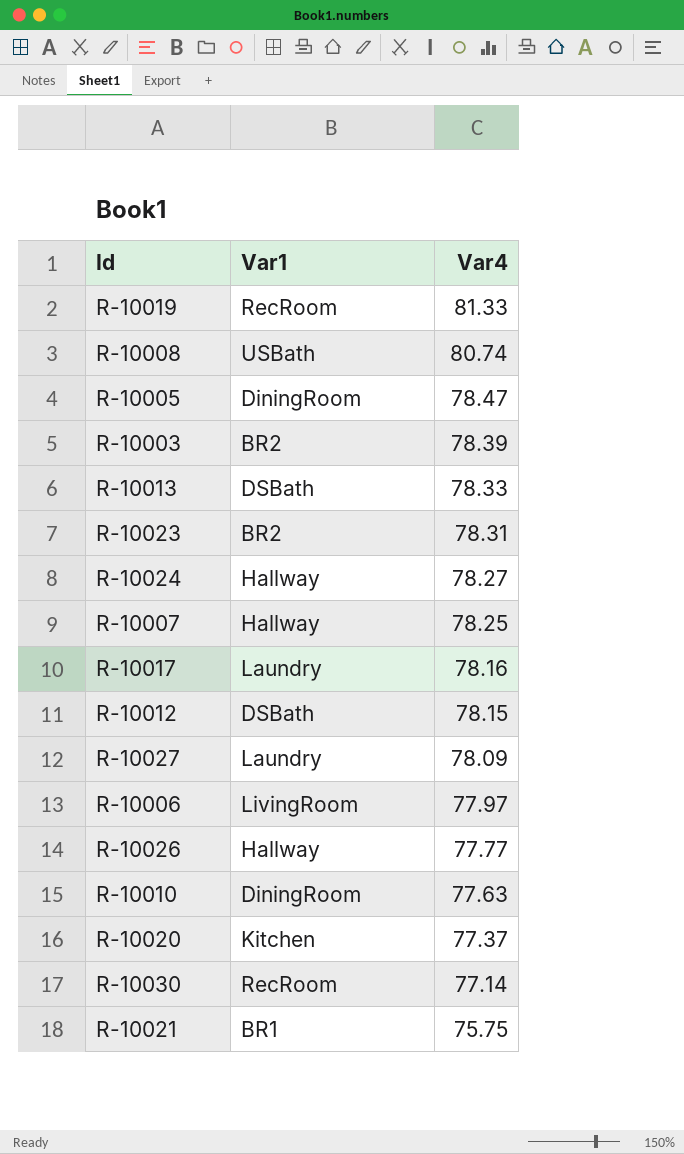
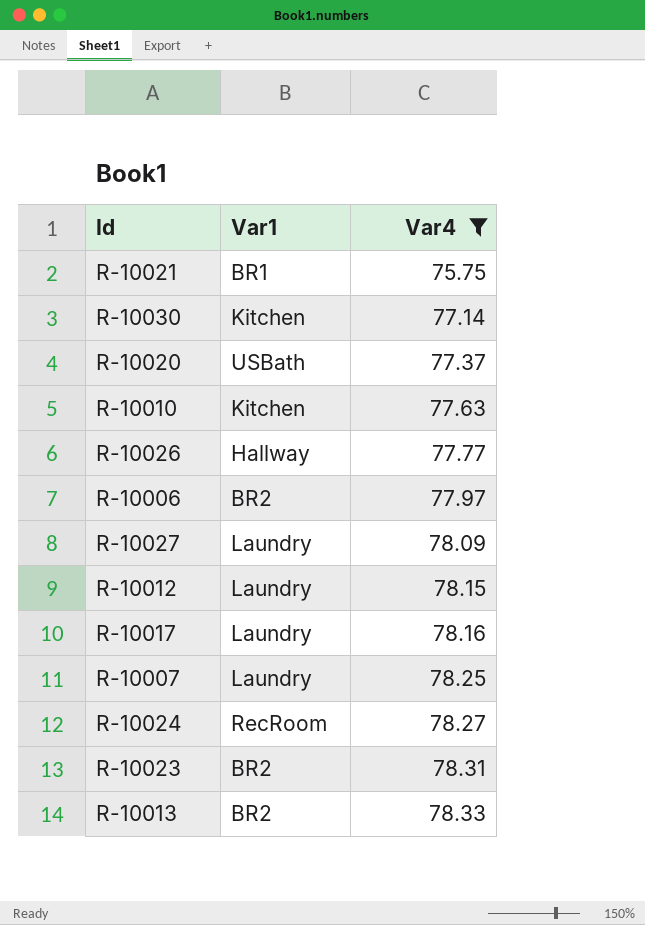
filter: none -> Var4 <= 78.33
row order: Var4 descending -> Var4 ascending
R-10030 | Var1: RecRoom -> Kitchen
R-10020 | Var1: Kitchen -> USBath
R-10010 | Var1: DiningRoom -> Kitchen
R-10006 | Var1: LivingRoom -> BR2
R-10012 | Var1: DSBath -> Laundry
R-10007 | Var1: Hallway -> Laundry
R-10024 | Var1: Hallway -> RecRoom
R-10013 | Var1: DSBath -> BR2

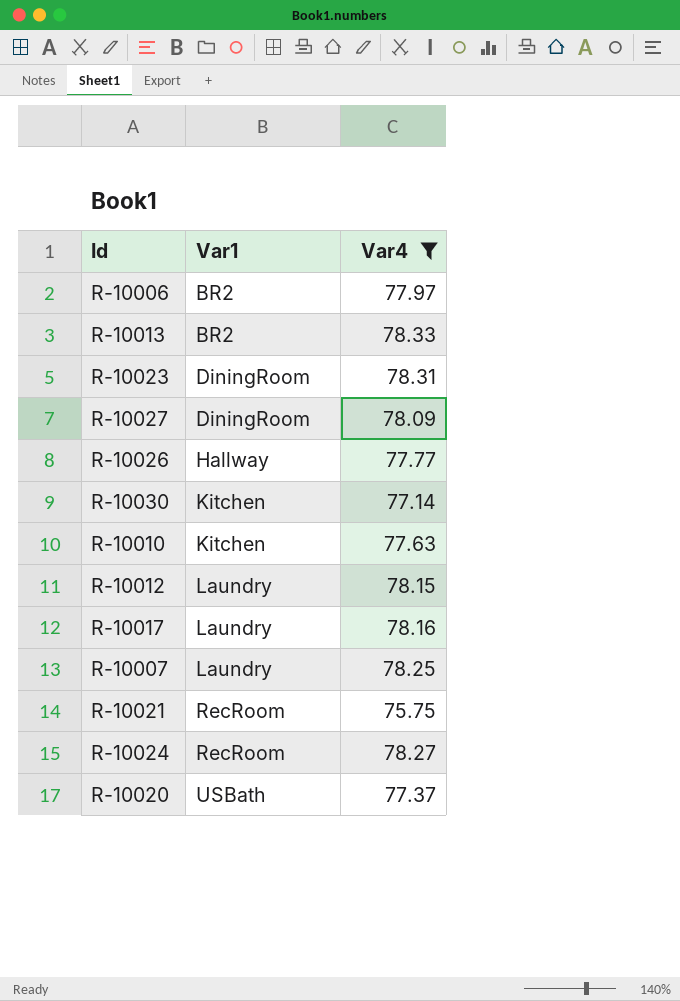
row order: Var4 ascending -> Var1 ascending
R-10023 | Var1: BR2 -> DiningRoom
R-10027 | Var1: Laundry -> DiningRoom
R-10021 | Var1: BR1 -> RecRoom

